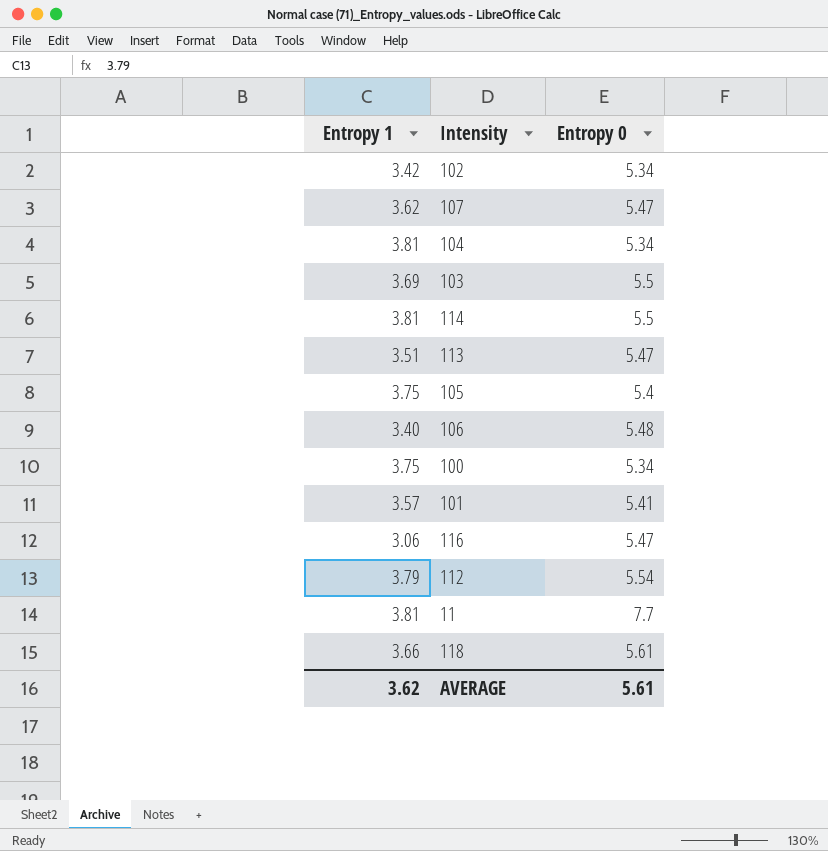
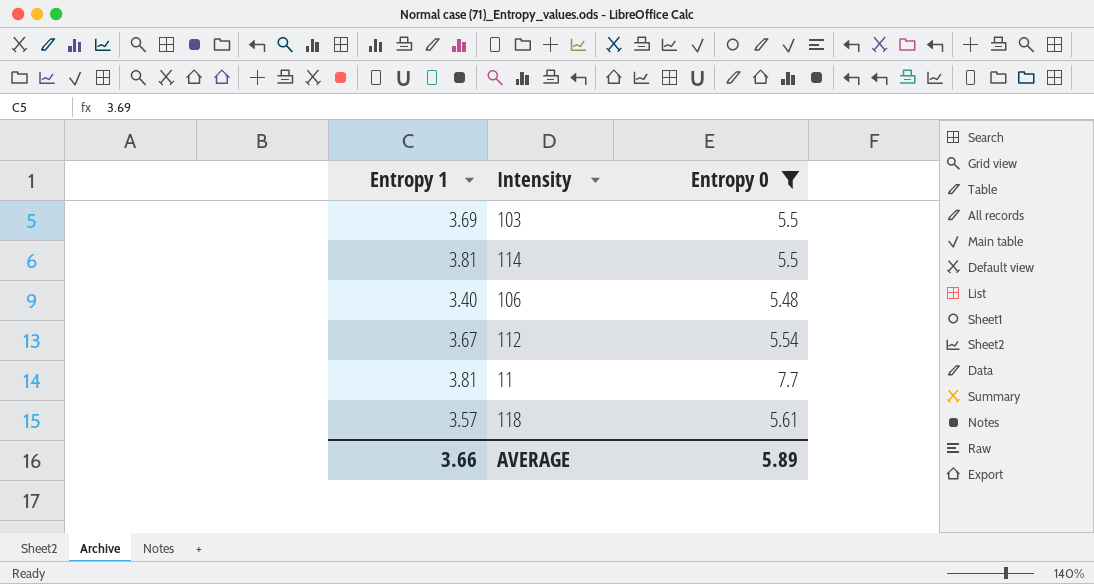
filter: none -> Entropy 0 >= 5.48
112 | Entropy 1: 3.79 -> 3.67
118 | Entropy 1: 3.66 -> 3.57
AVERAGE | Entropy 1: 3.62 -> 3.66
AVERAGE | Entropy 0: 5.61 -> 5.89

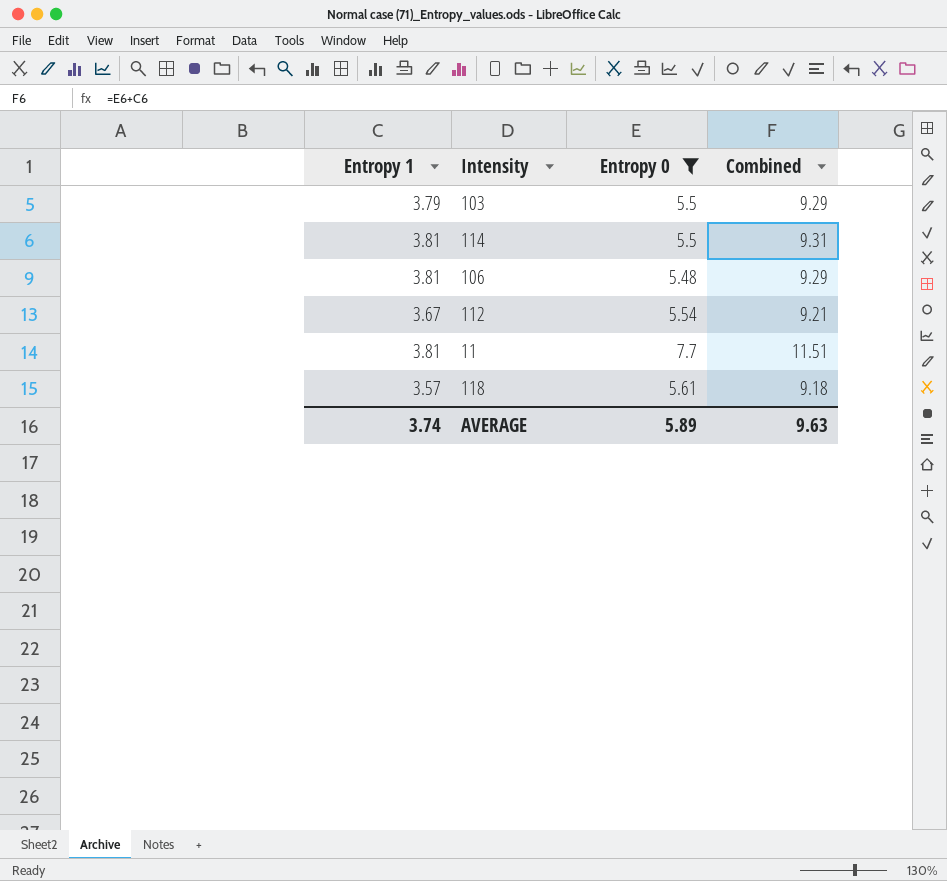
column Combined | formula: none -> [Entropy 1] + [Entropy 0]
103 | Entropy 1: 3.69 -> 3.79
106 | Entropy 1: 3.40 -> 3.81
AVERAGE | Entropy 1: 3.66 -> 3.74

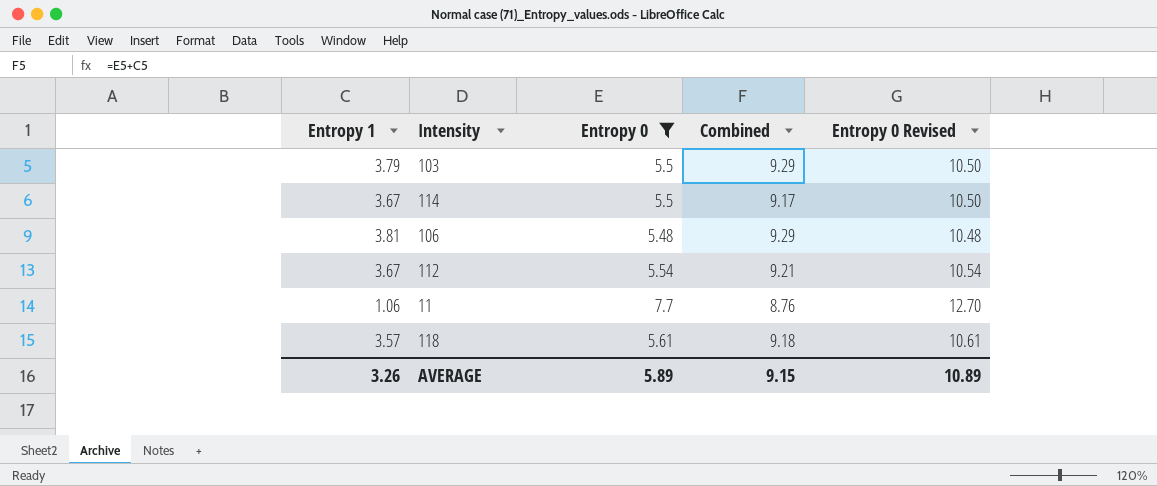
column Entropy 0 Revised | formula: none -> [Entropy 0] + 5
114 | Entropy 1: 3.81 -> 3.67
114 | Combined: 9.31 -> 9.17
11 | Entropy 1: 3.81 -> 1.06
11 | Combined: 11.51 -> 8.76
AVERAGE | Entropy 1: 3.74 -> 3.26
AVERAGE | Combined: 9.63 -> 9.15

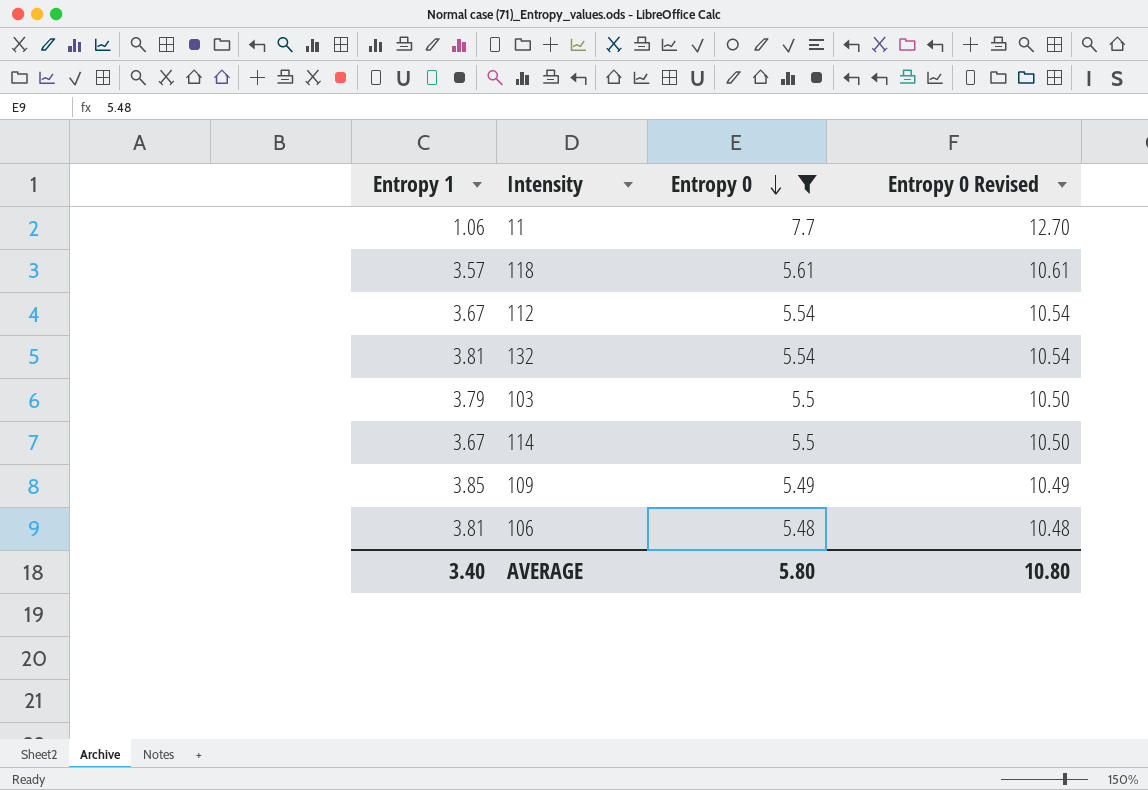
row order: none -> Entropy 0 descending
column Combined | formula: [Entropy 1] + [Entropy 0] -> none
row 132: none -> 3.81 | 5.54 | 10.54
row 109: none -> 3.85 | 5.49 | 10.49
AVERAGE | Entropy 1: 3.26 -> 3.40
AVERAGE | Entropy 0: 5.89 -> 5.80
AVERAGE | Entropy 0 Revised: 10.89 -> 10.80

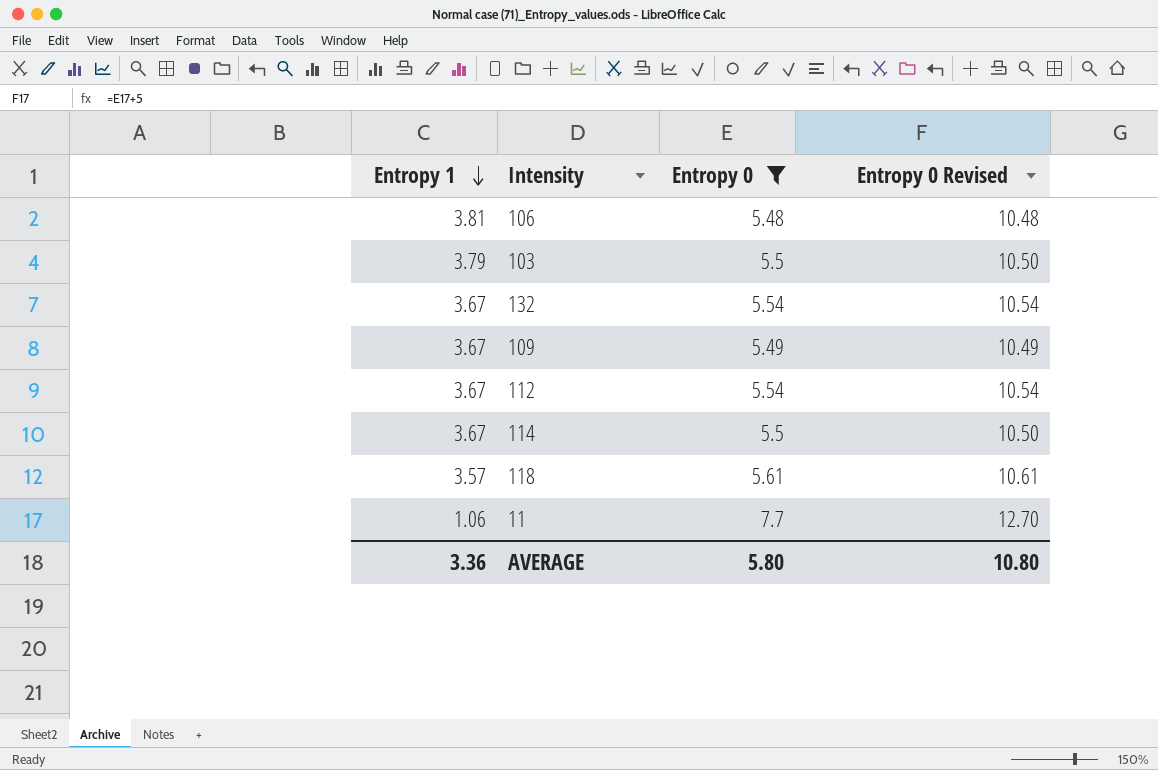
row order: Entropy 0 descending -> Entropy 1 descending
132 | Entropy 1: 3.81 -> 3.67
109 | Entropy 1: 3.85 -> 3.67
AVERAGE | Entropy 1: 3.40 -> 3.36

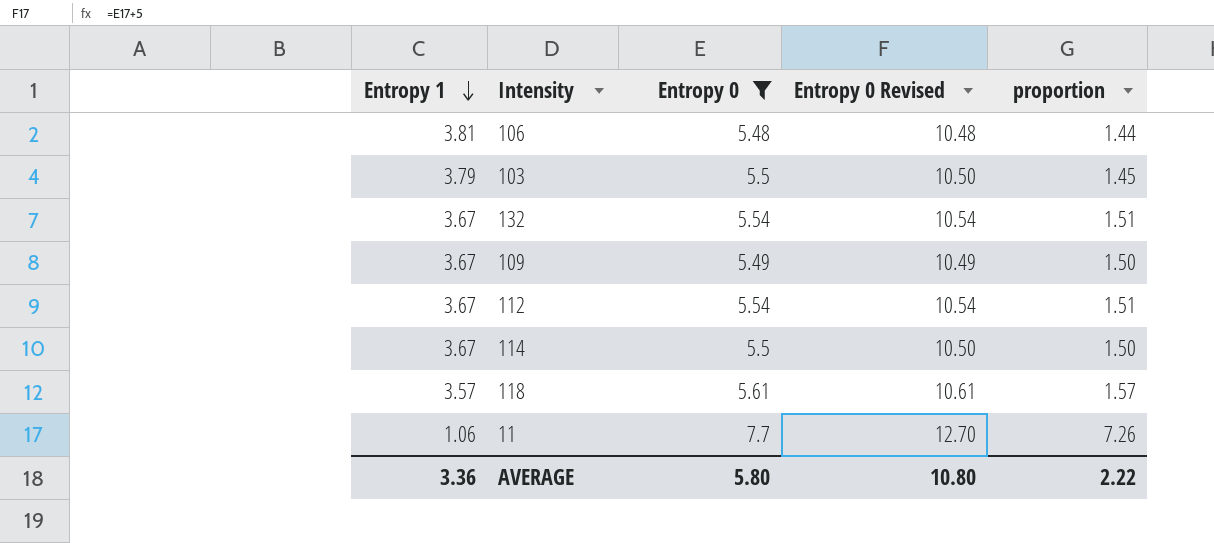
column proportion | formula: none -> [Entropy 0] / [Entropy 1]

